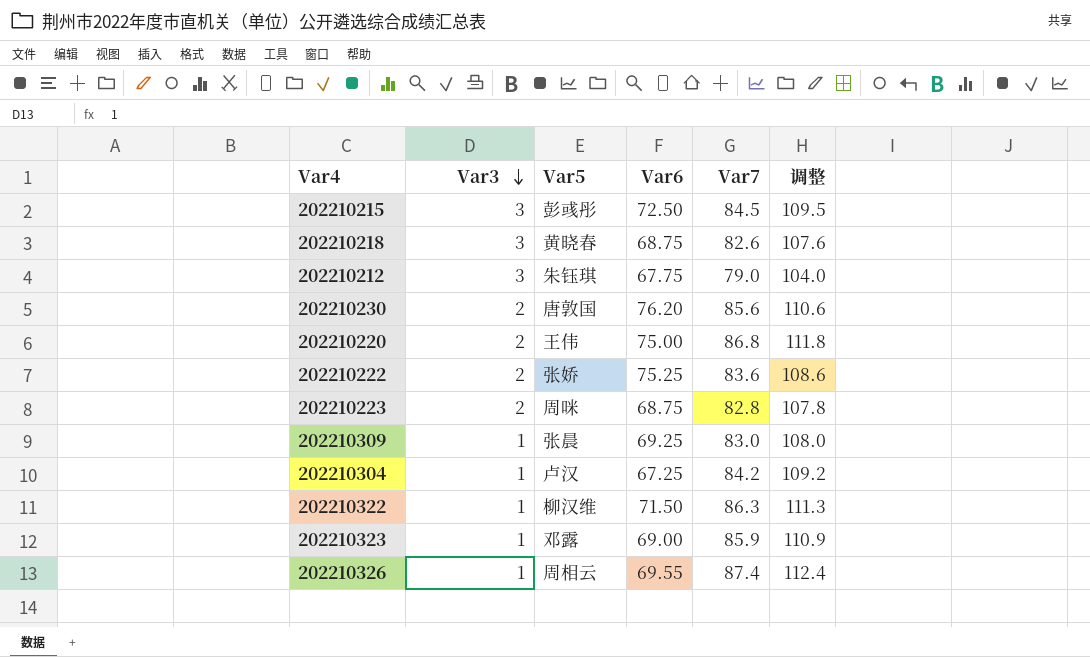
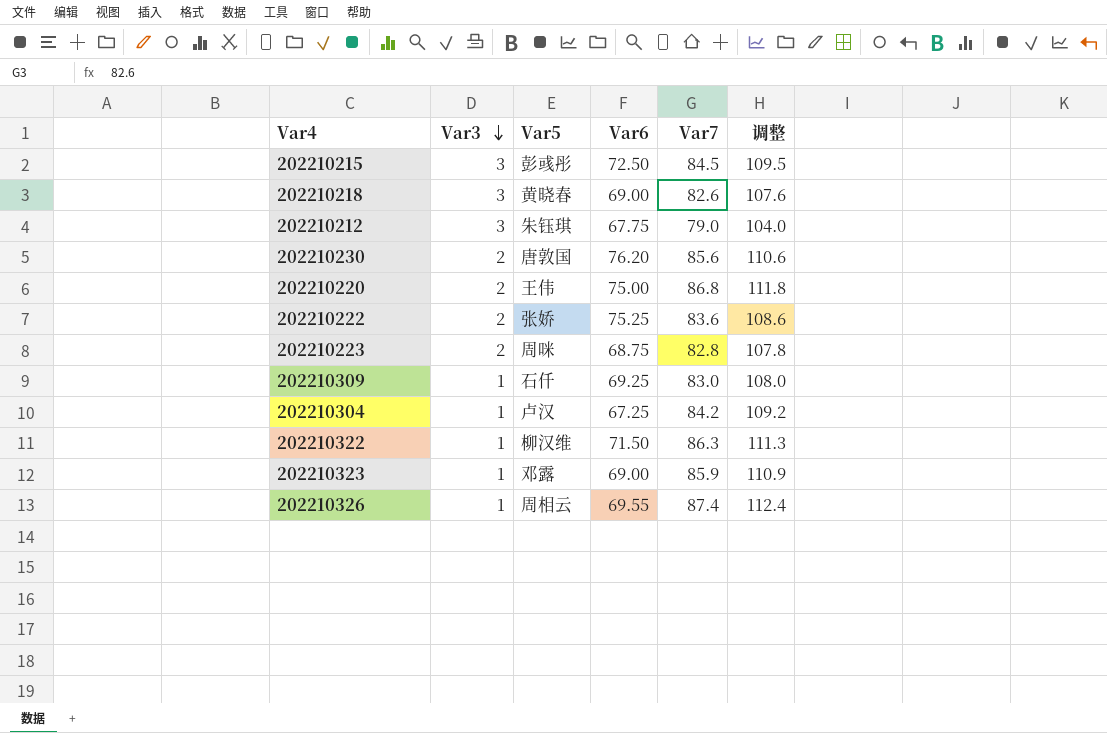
202210218 | Var6: 68.75 -> 69.00
202210309 | Var5: 张晨 -> 石仟

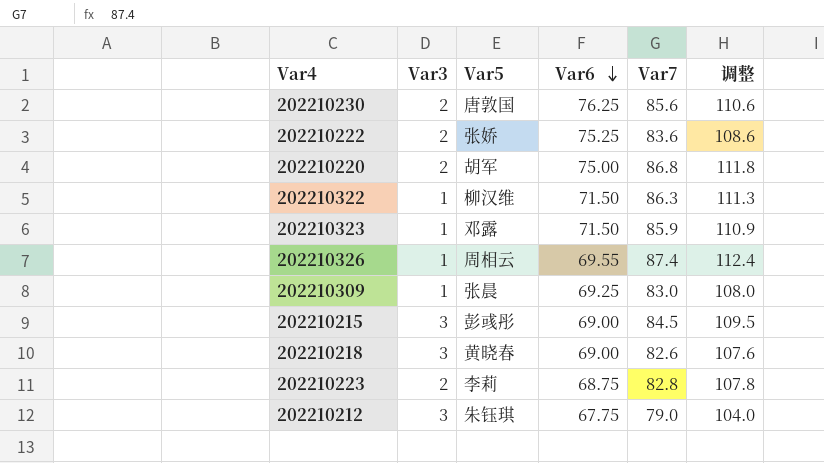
row order: Var3 descending -> Var6 descending
row 202210304: 1 | 卢汉 | 67.25 | 84.2 | 109.2 -> none
202210230 | Var6: 76.20 -> 76.25
202210220 | Var5: 王伟 -> 胡军
202210323 | Var6: 69.00 -> 71.50
202210309 | Var5: 石仟 -> 张晨
202210215 | Var6: 72.50 -> 69.00
202210223 | Var5: 周咪 -> 李莉

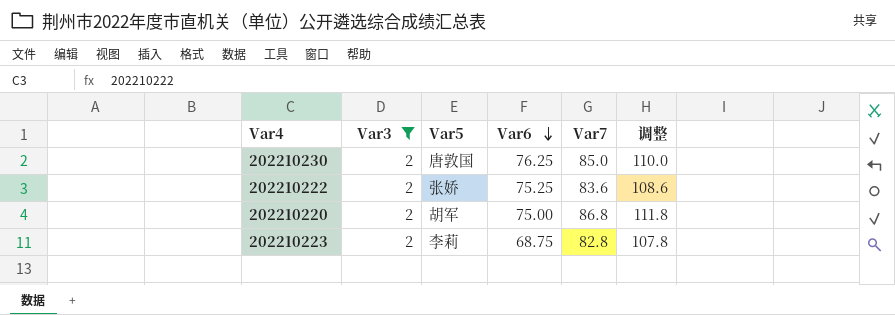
filter: none -> Var3 = 2
202210230 | Var7: 85.6 -> 85.0
202210230 | 调整: 110.6 -> 110.0

